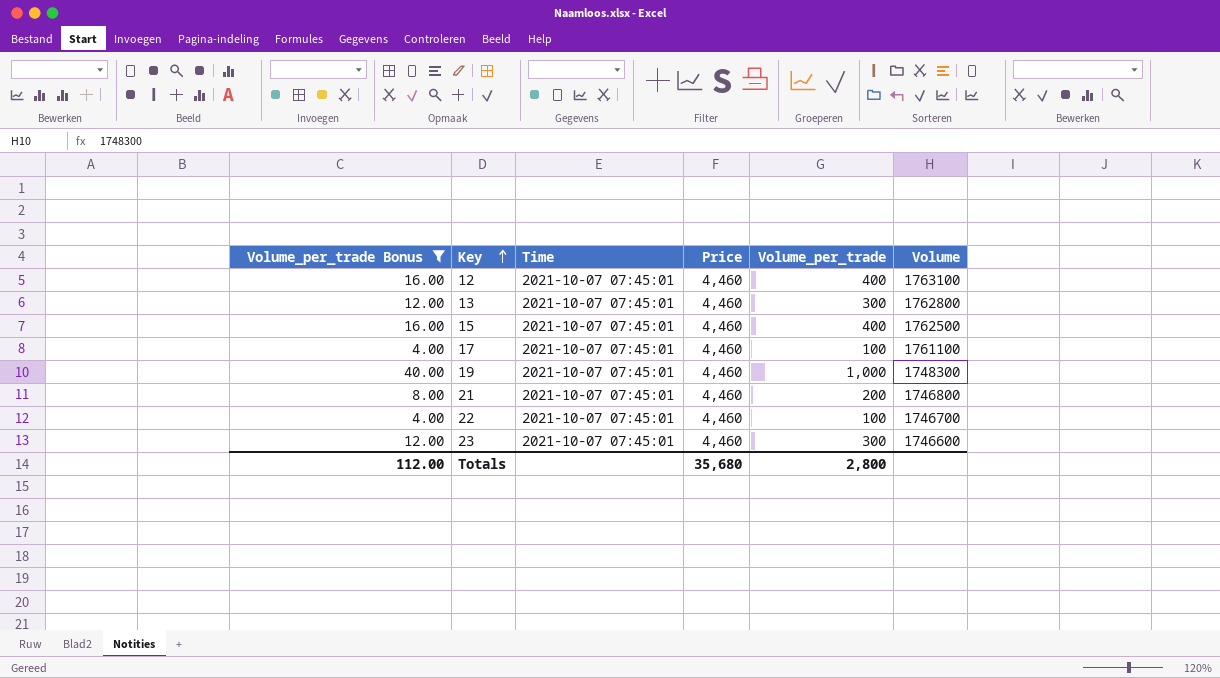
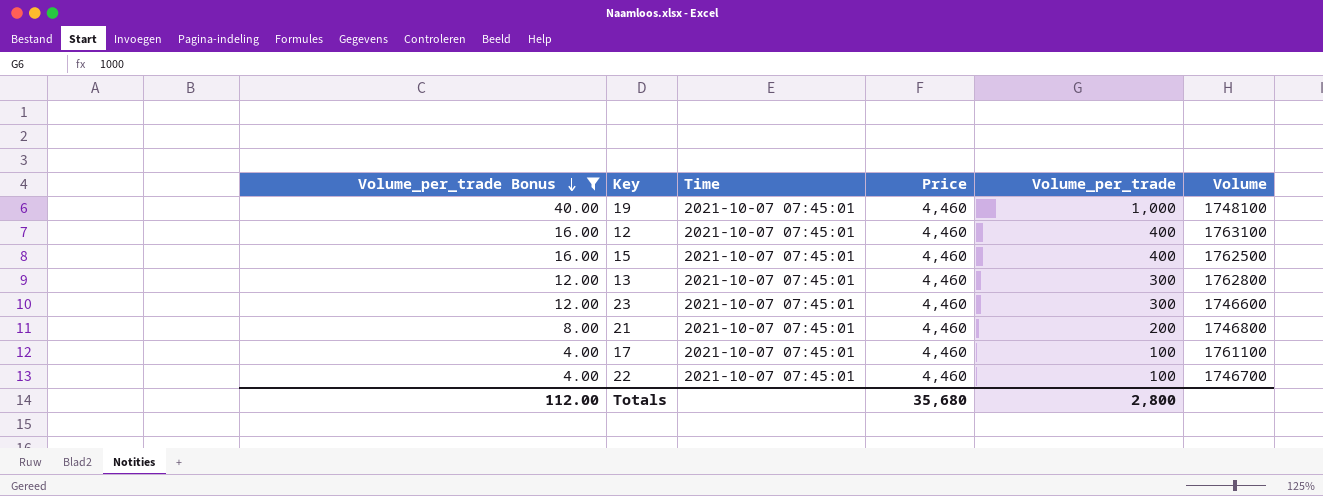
row order: Key ascending -> Volume_per_trade Bonus descending
19 | Volume: 1748300 -> 1748100

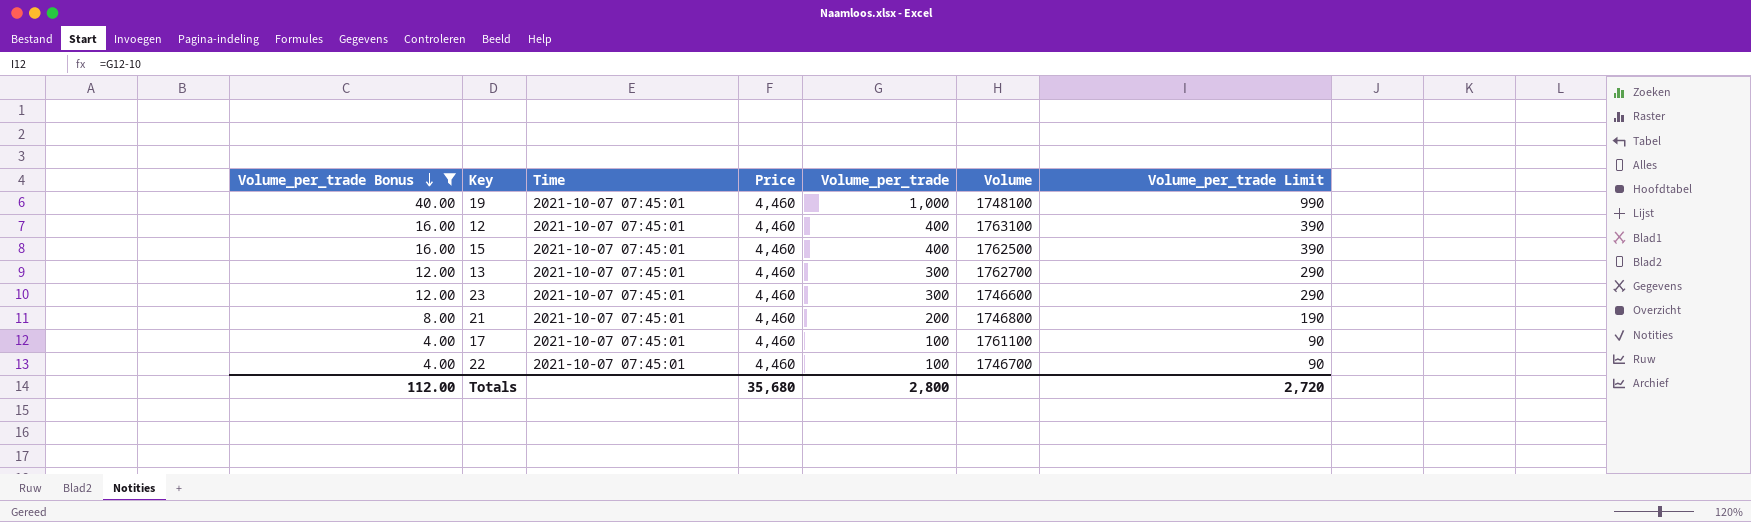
column Volume_per_trade Limit | formula: none -> [Volume_per_trade] - 10
13 | Volume: 1762800 -> 1762700

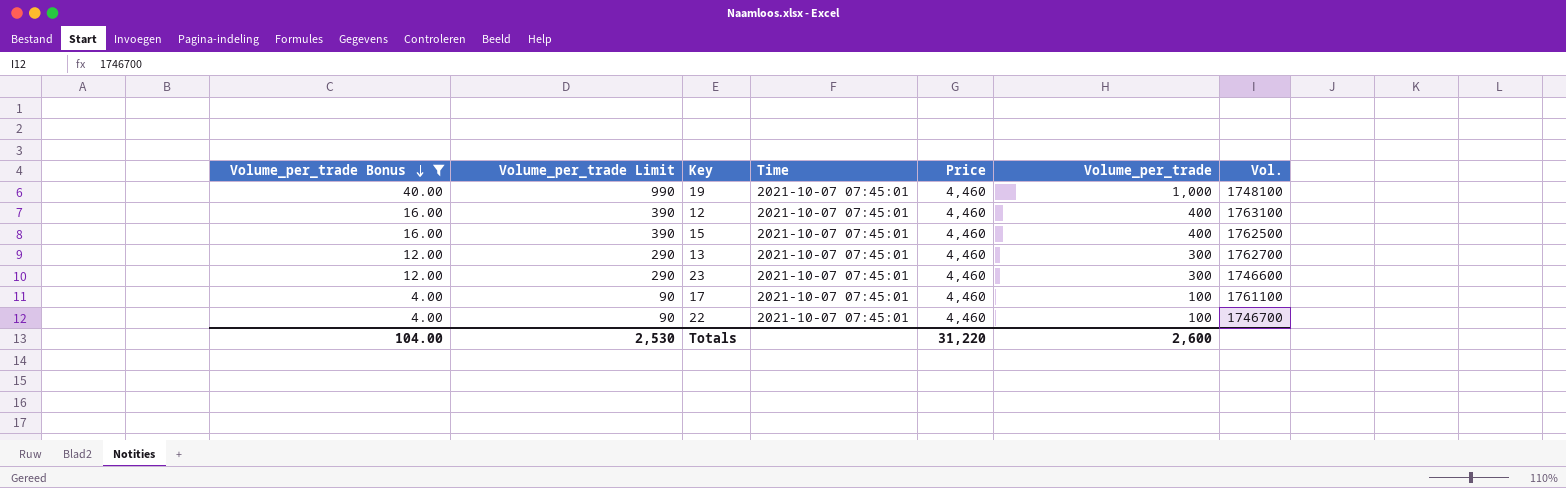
column Volume_per_trade Limit | position: 7 -> 2
column name: Volume -> Vol.
row 21: 8.00 | 2021-10-07 07:45:01 | 4,460 | 200 | 1746800 | 190 -> none
Totals | Volume_per_trade Bonus: 112.00 -> 104.00
Totals | Volume_per_trade Limit: 2,720 -> 2,530
Totals | Price: 35,680 -> 31,220
Totals | Volume_per_trade: 2,800 -> 2,600

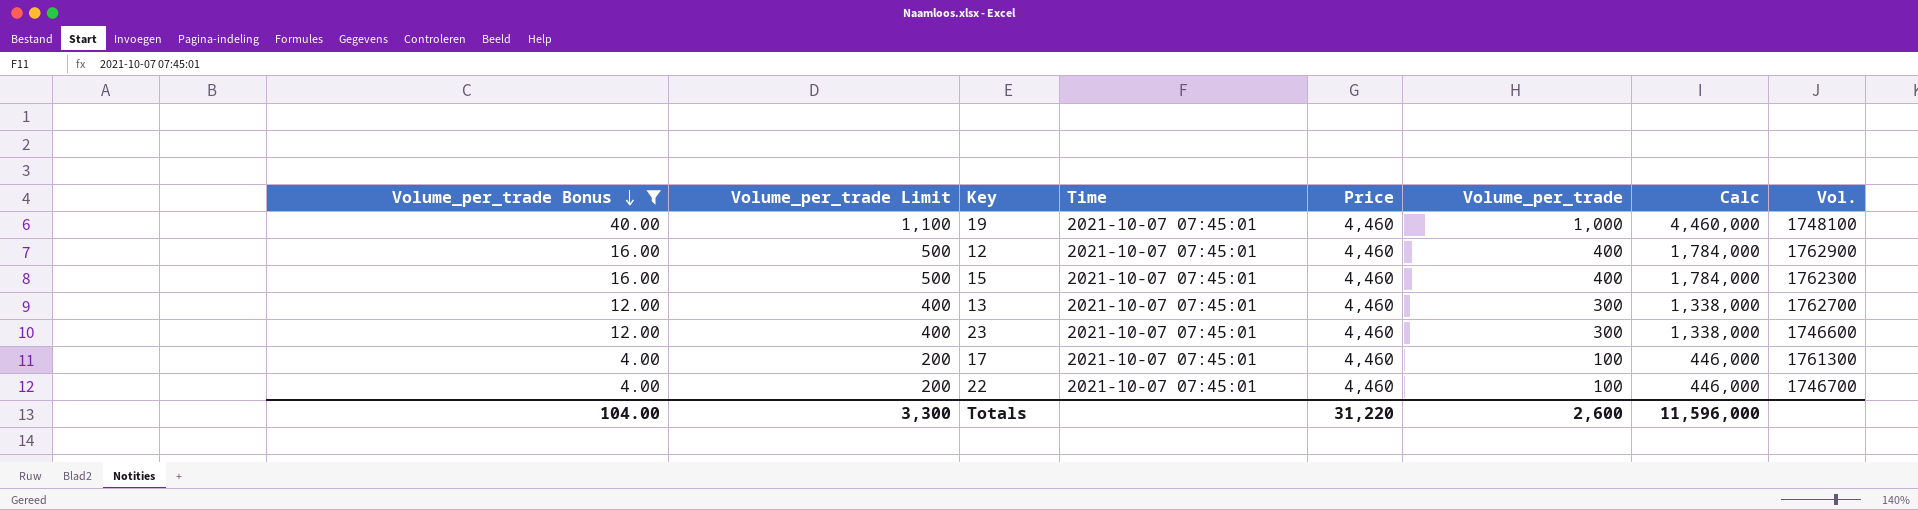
column Volume_per_trade Limit | formula: [Volume_per_trade] - 10 -> [Volume_per_trade] + 100
column Calc | formula: none -> [Price] * [Volume_per_trade]
12 | Vol.: 1763100 -> 1762900
15 | Vol.: 1762500 -> 1762300
17 | Vol.: 1761100 -> 1761300
Totals | Volume_per_trade Limit: 2,530 -> 3,300

